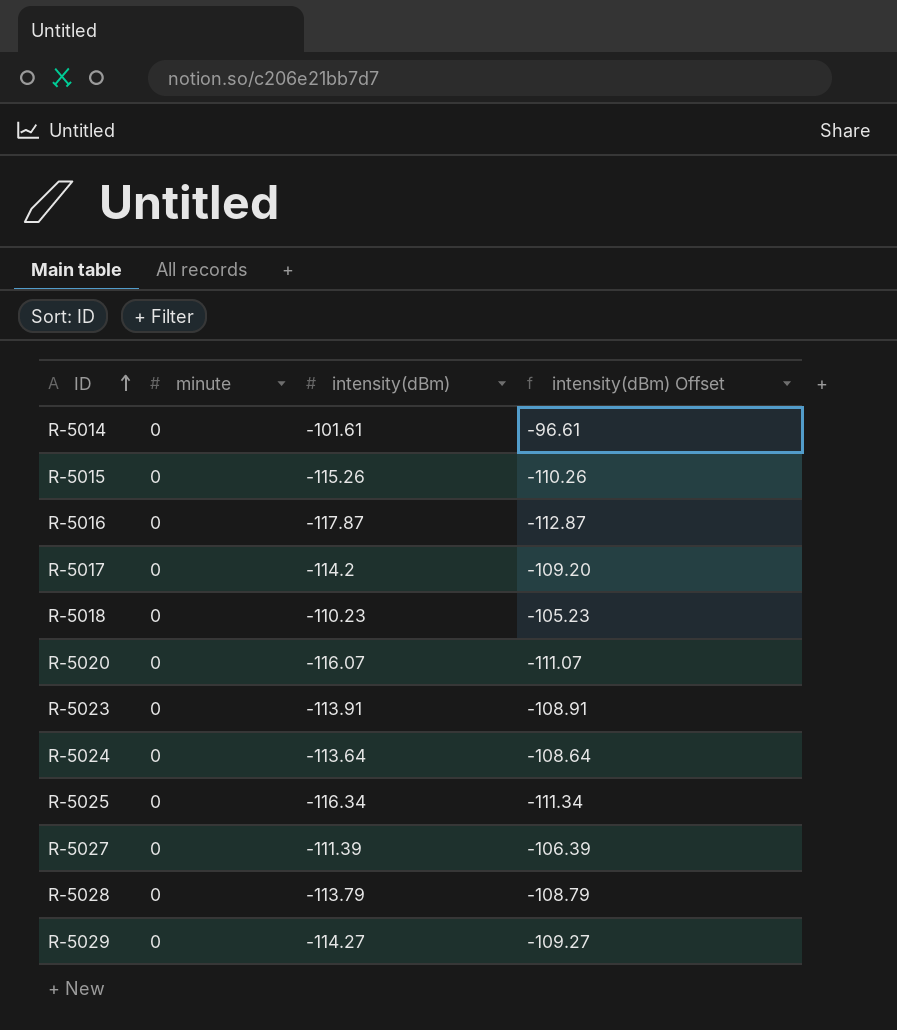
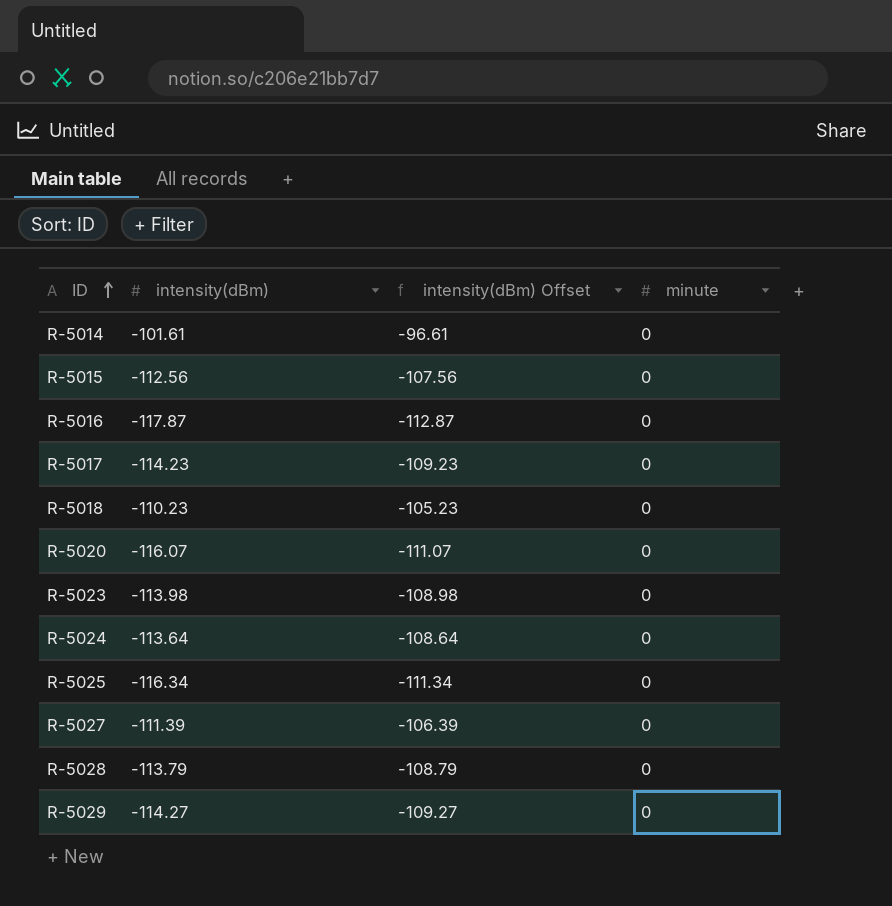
column minute | position: 2 -> 4
R-5015 | intensity(dBm): -115.26 -> -112.56
R-5015 | intensity(dBm) Offset: -110.26 -> -107.56
R-5017 | intensity(dBm): -114.2 -> -114.23
R-5017 | intensity(dBm) Offset: -109.20 -> -109.23
R-5023 | intensity(dBm): -113.91 -> -113.98
R-5023 | intensity(dBm) Offset: -108.91 -> -108.98

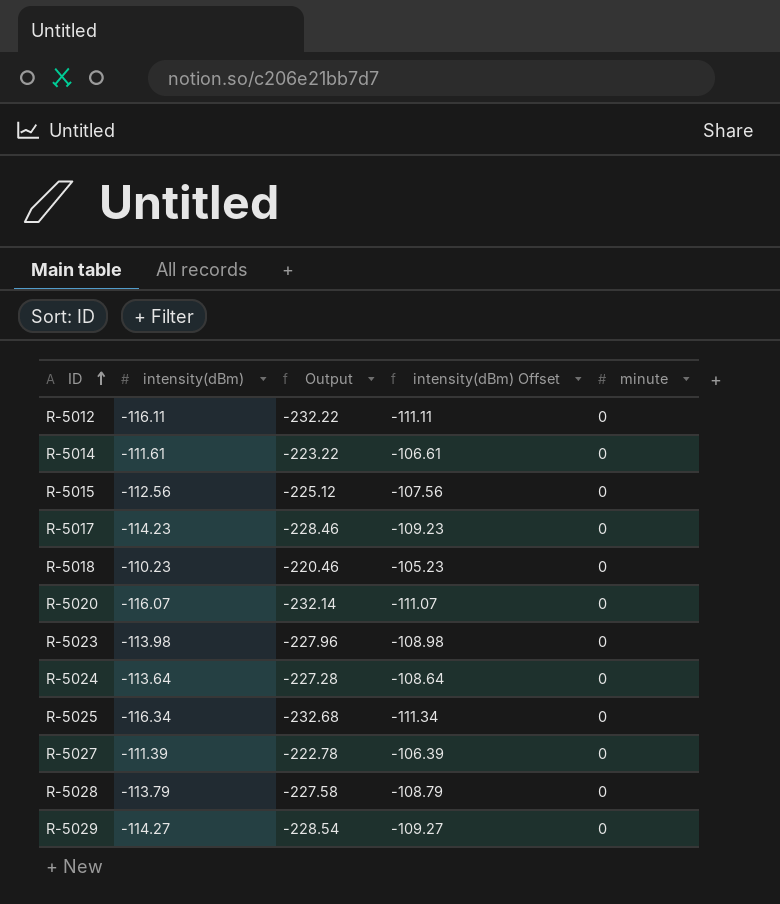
column Output | formula: none -> [intensity(dBm)] * 2
row R-5016: -117.87 | -112.87 | 0 -> none
row R-5012: none -> -116.11 | -232.22 | -111.11 | 0
R-5014 | intensity(dBm): -101.61 -> -111.61
R-5014 | intensity(dBm) Offset: -96.61 -> -106.61

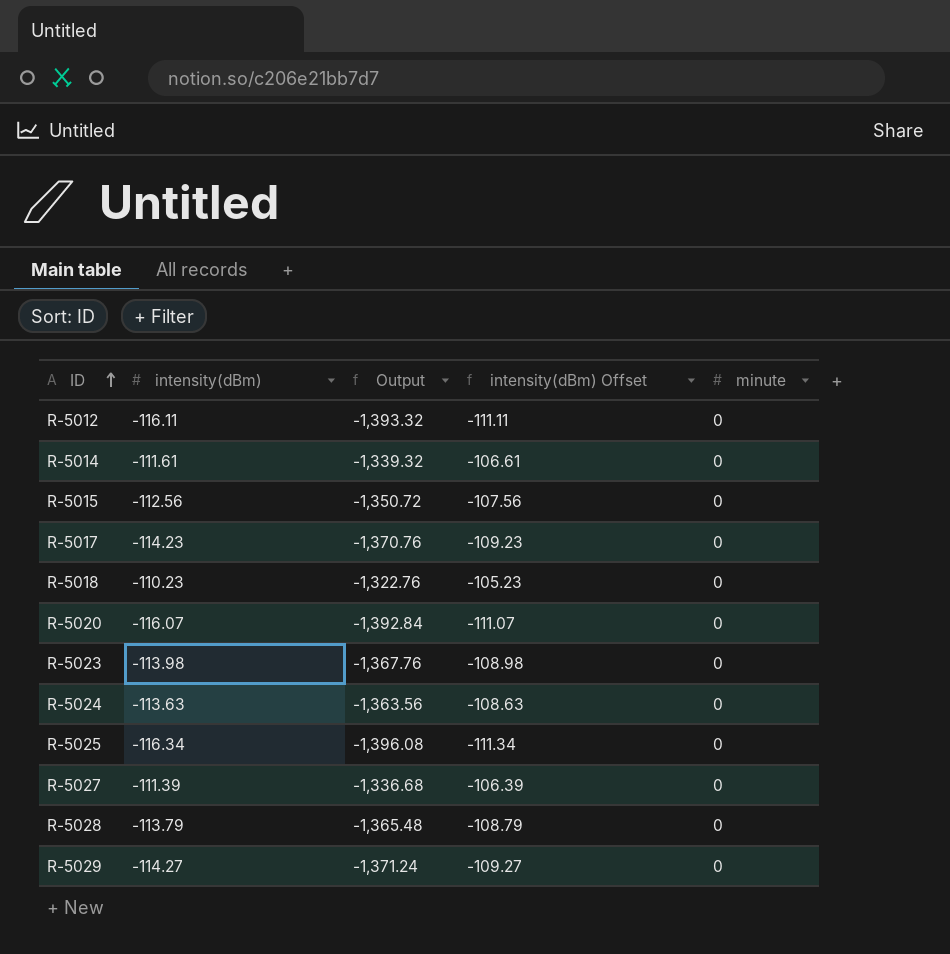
column Output | formula: [intensity(dBm)] * 2 -> [intensity(dBm)] * 12
R-5024 | intensity(dBm): -113.64 -> -113.63
R-5024 | intensity(dBm) Offset: -108.64 -> -108.63

